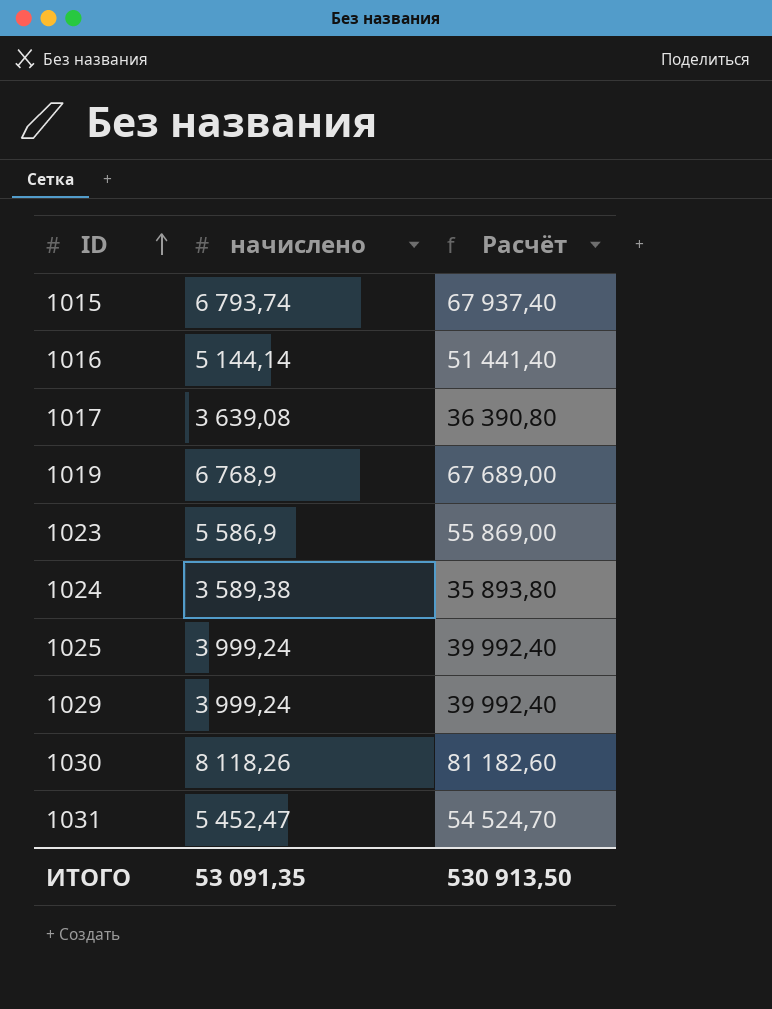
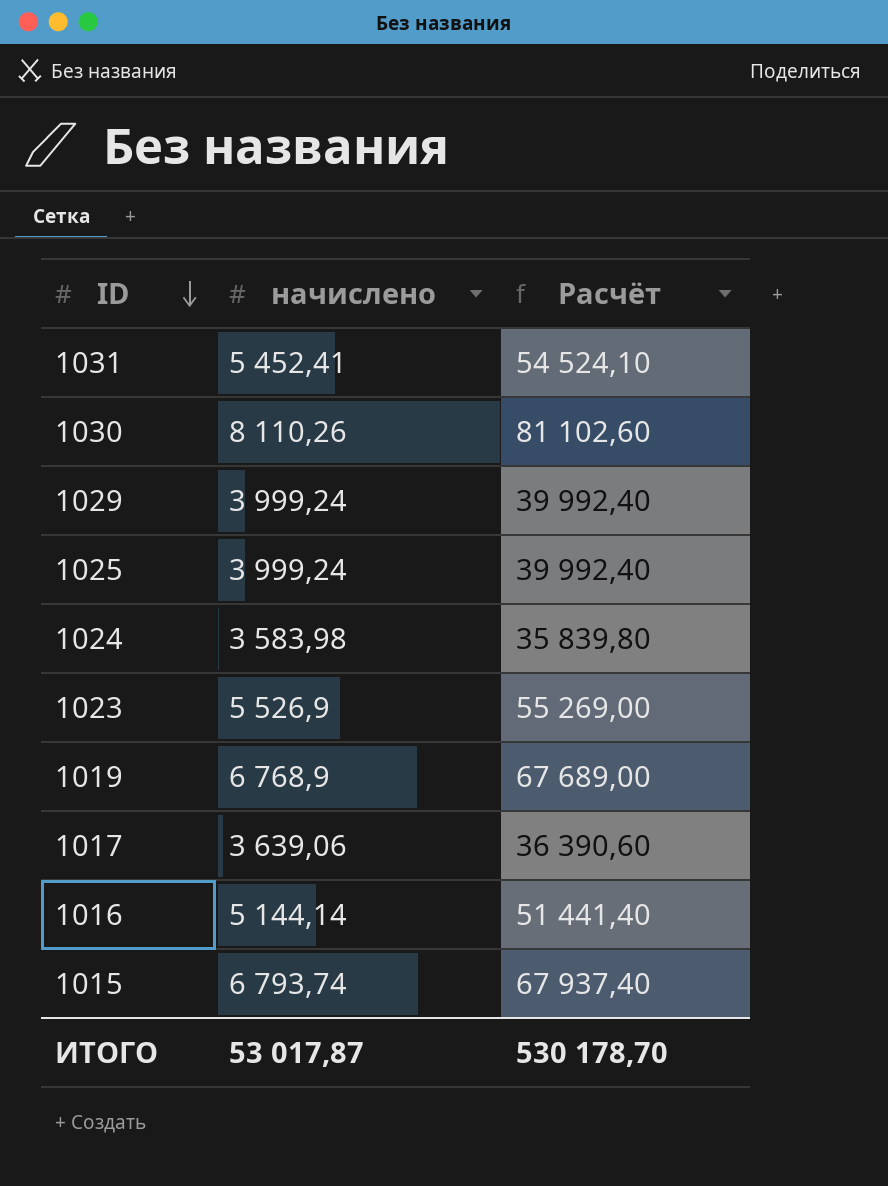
row order: ID ascending -> ID descending
1031 | начислено: 5 452,47 -> 5 452,41
1031 | Расчёт: 54 524,70 -> 54 524,10
1030 | начислено: 8 118,26 -> 8 110,26
1030 | Расчёт: 81 182,60 -> 81 102,60
1024 | начислено: 3 589,38 -> 3 583,98
1024 | Расчёт: 35 893,80 -> 35 839,80
1023 | начислено: 5 586,9 -> 5 526,9
1023 | Расчёт: 55 869,00 -> 55 269,00
1017 | начислено: 3 639,08 -> 3 639,06
1017 | Расчёт: 36 390,80 -> 36 390,60
ИТОГО | начислено: 53 091,35 -> 53 017,87
ИТОГО | Расчёт: 530 913,50 -> 530 178,70

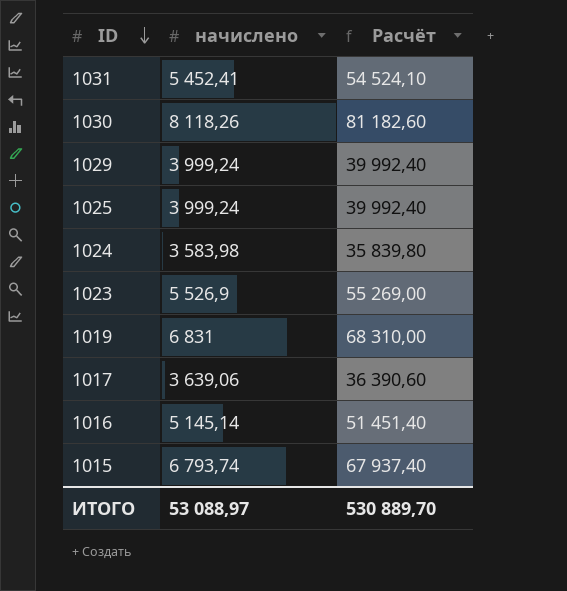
1030 | начислено: 8 110,26 -> 8 118,26
1030 | Расчёт: 81 102,60 -> 81 182,60
1019 | начислено: 6 768,9 -> 6 831
1019 | Расчёт: 67 689,00 -> 68 310,00
1016 | начислено: 5 144,14 -> 5 145,14
1016 | Расчёт: 51 441,40 -> 51 451,40
ИТОГО | начислено: 53 017,87 -> 53 088,97
ИТОГО | Расчёт: 530 178,70 -> 530 889,70

